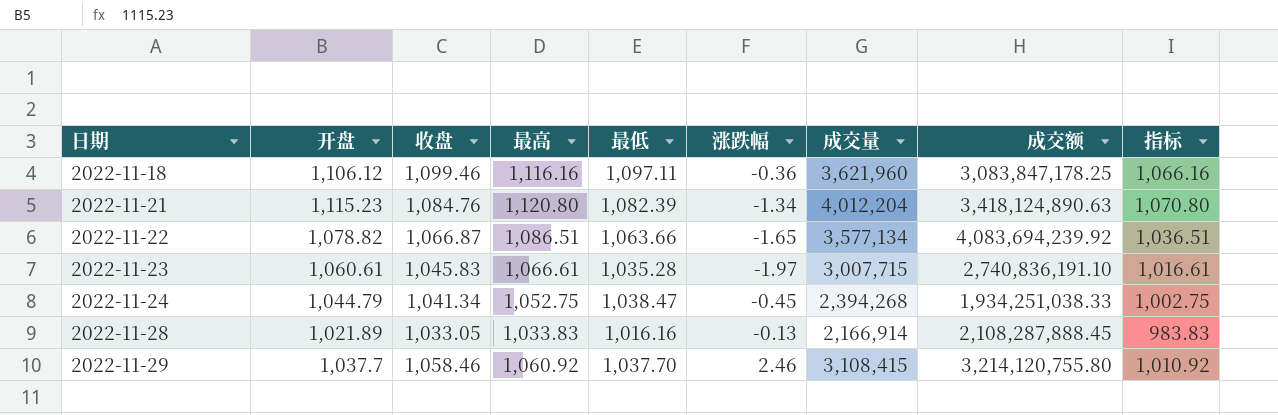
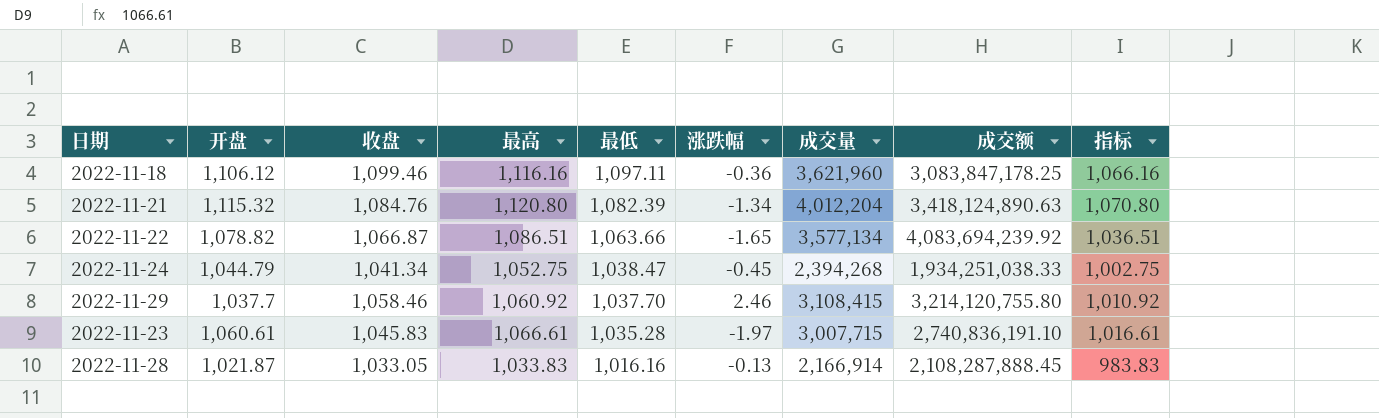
row order: 日期 ascending -> 最低 descending
2022-11-21 | 开盘: 1,115.23 -> 1,115.32
2022-11-28 | 开盘: 1,021.89 -> 1,021.87

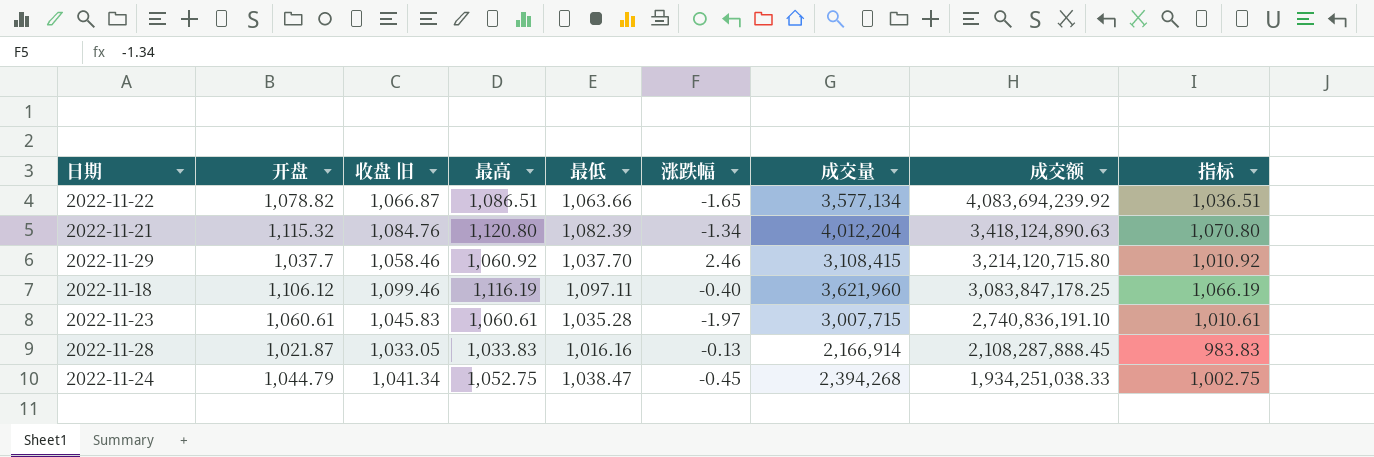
row order: 最低 descending -> 成交额 descending
column name: 收盘 -> 收盘 旧
2022-11-29 | 成交额: 3,214,120,755.80 -> 3,214,120,715.80
2022-11-18 | 最高: 1,116.16 -> 1,116.19
2022-11-18 | 涨跌幅: -0.36 -> -0.40
2022-11-18 | 指标: 1,066.16 -> 1,066.19
2022-11-23 | 最高: 1,066.61 -> 1,060.61
2022-11-23 | 指标: 1,016.61 -> 1,010.61

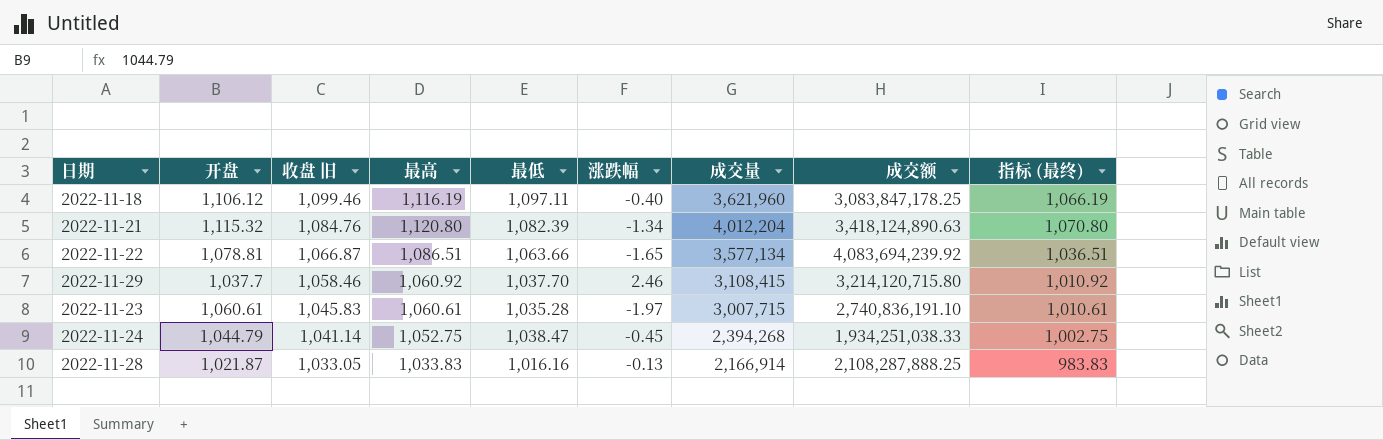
row order: 成交额 descending -> 收盘 旧 descending
column name: 指标 -> 指标 (最终)
2022-11-22 | 开盘: 1,078.82 -> 1,078.81
2022-11-24 | 收盘 旧: 1,041.34 -> 1,041.14
2022-11-28 | 成交额: 2,108,287,888.45 -> 2,108,287,888.25

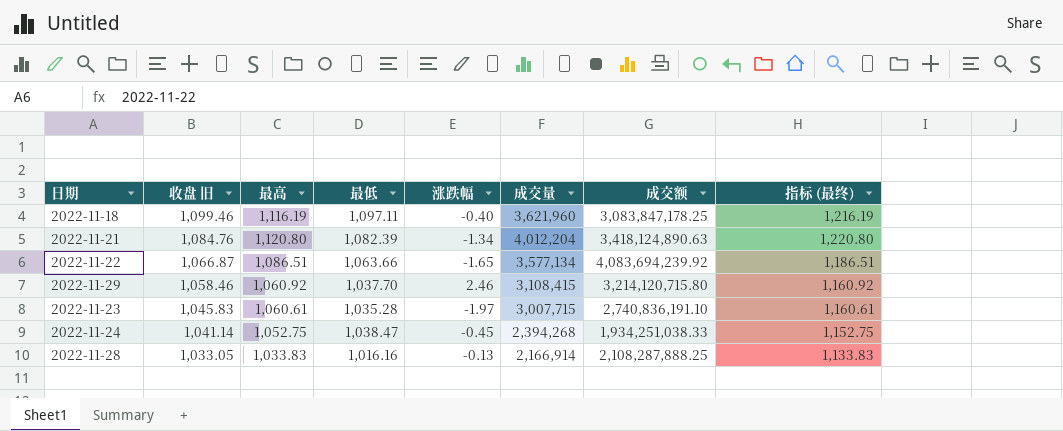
column 开盘 | position: 2 -> none
column 指标 (最终) | formula: [最高] - 50 -> [最高] + 100

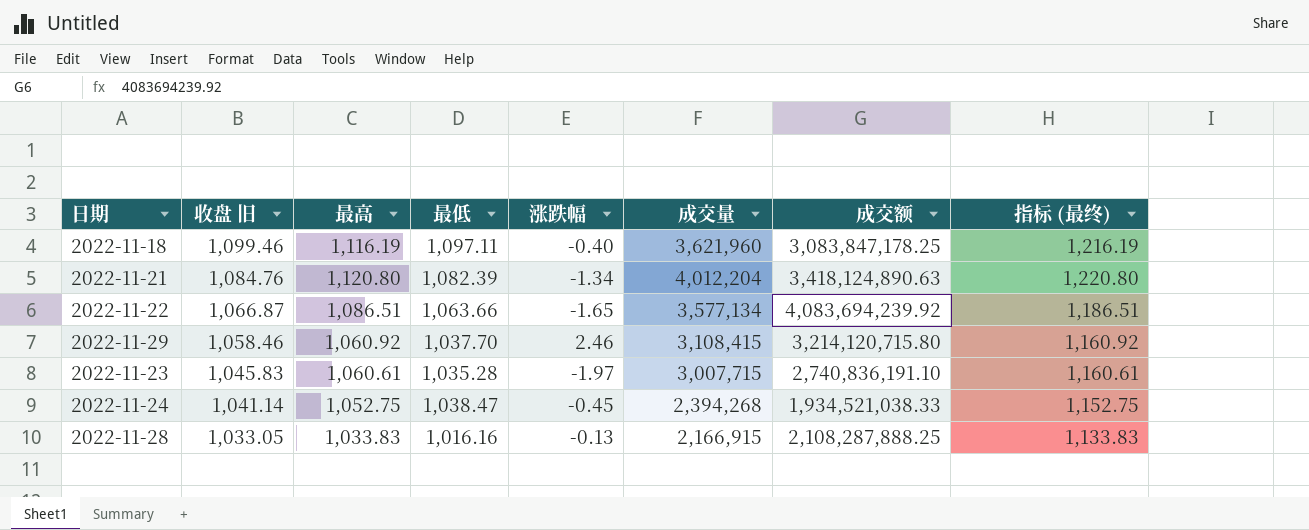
2022-11-24 | 成交额: 1,934,251,038.33 -> 1,934,521,038.33
2022-11-28 | 成交量: 2,166,914 -> 2,166,915

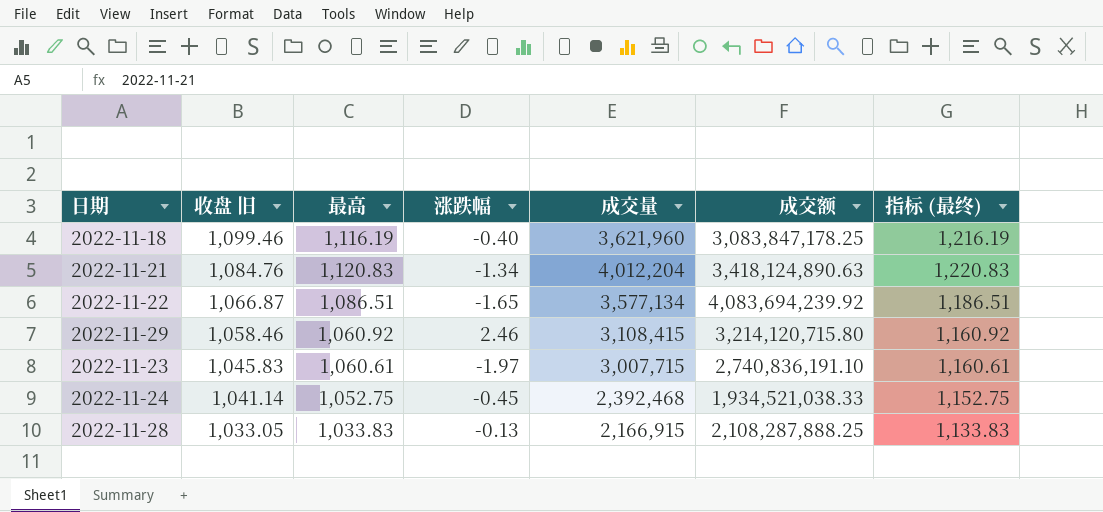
column 最低 | position: 4 -> none
2022-11-21 | 最高: 1,120.80 -> 1,120.83
2022-11-21 | 指标 (最终): 1,220.80 -> 1,220.83
2022-11-24 | 成交量: 2,394,268 -> 2,392,468

